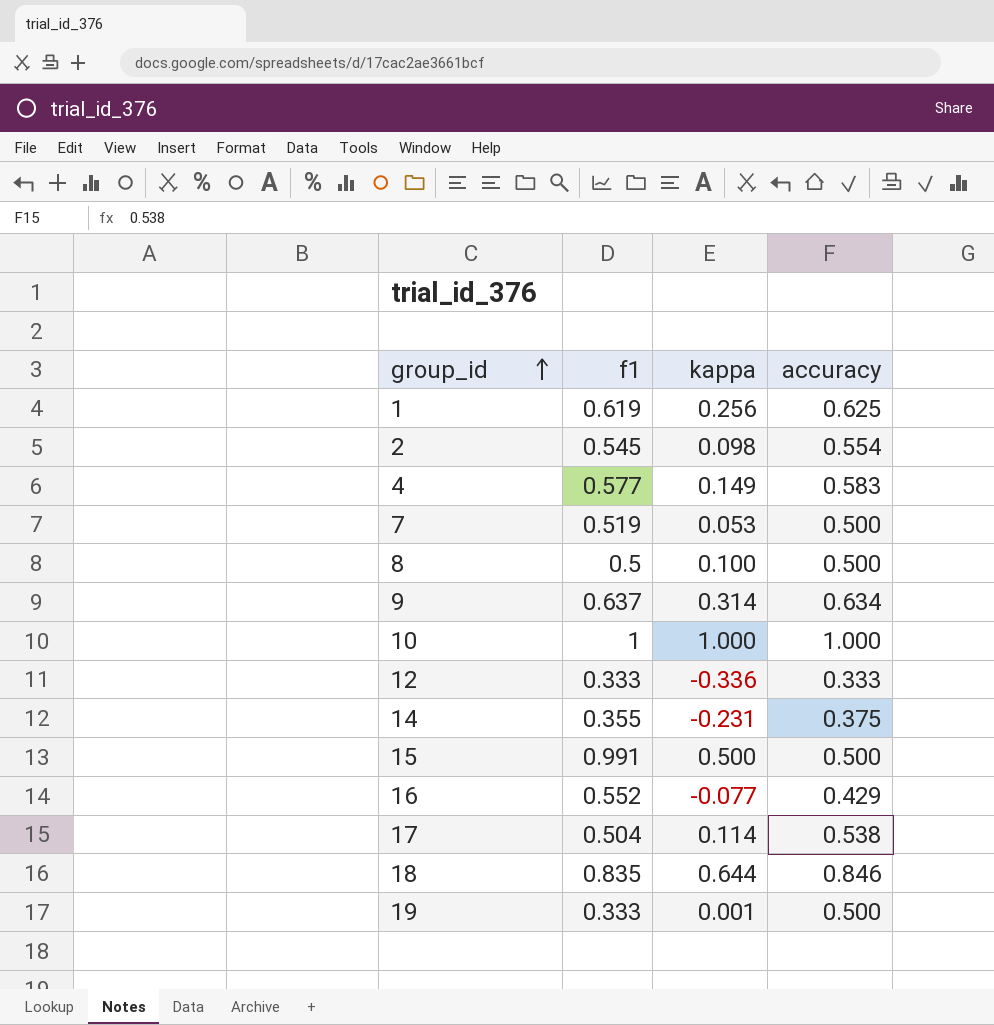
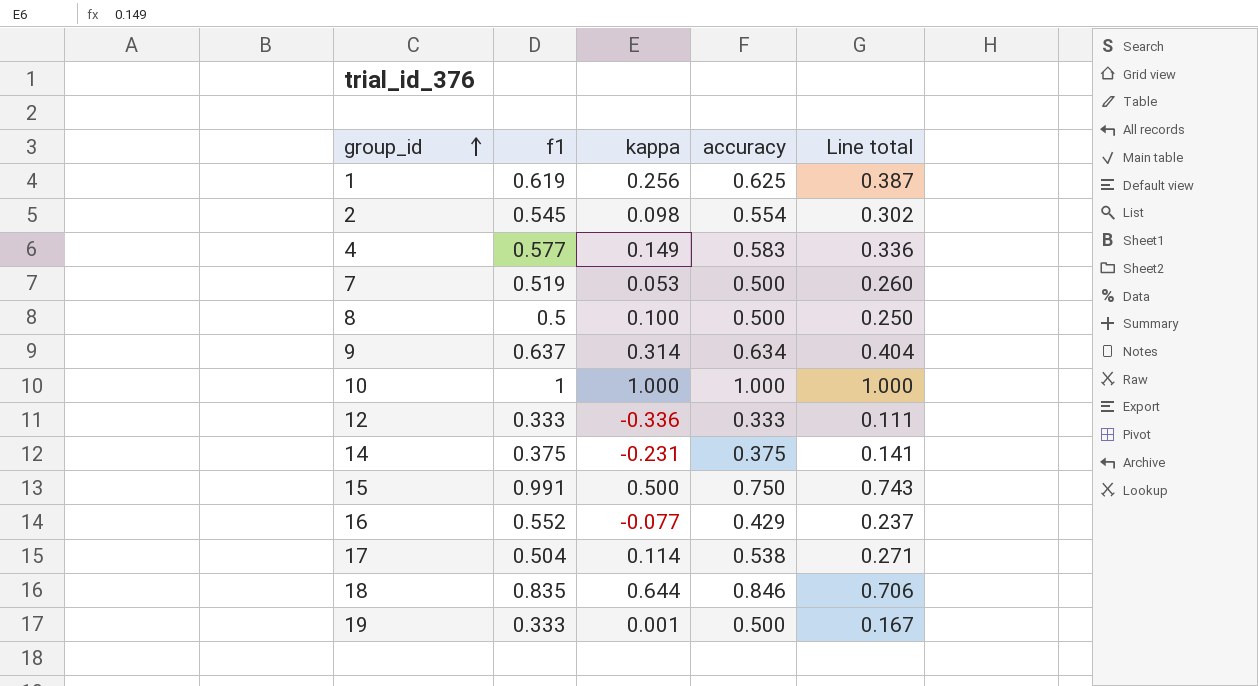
column Line total | formula: none -> [f1] * [accuracy]
14 | f1: 0.355 -> 0.375
15 | accuracy: 0.500 -> 0.750

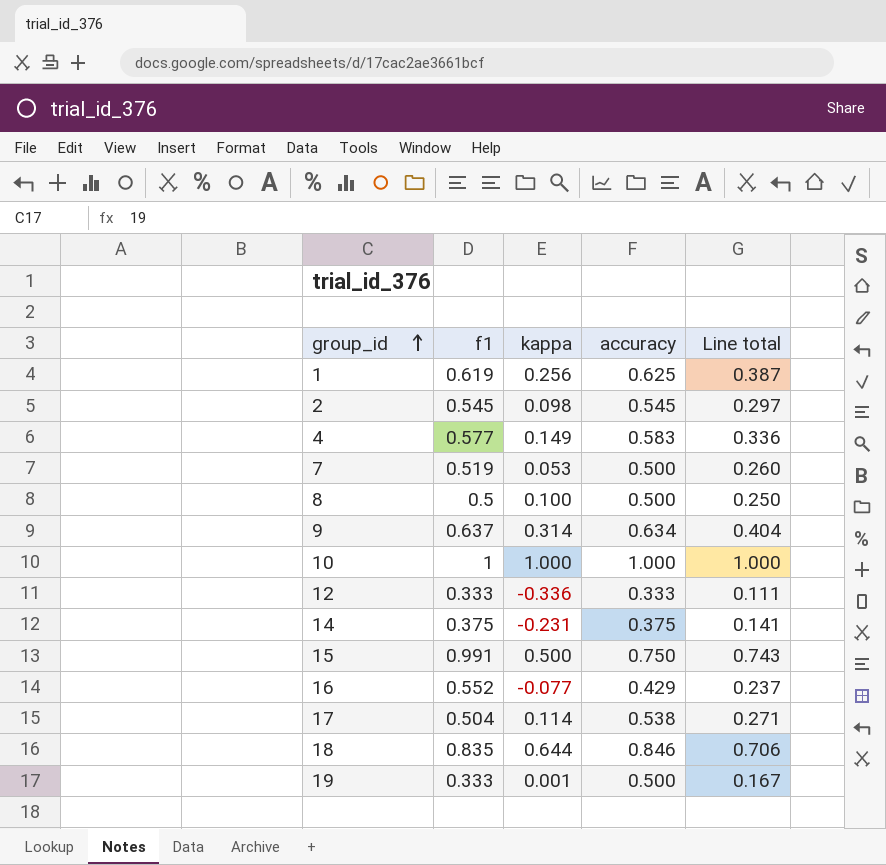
2 | accuracy: 0.554 -> 0.545
2 | Line total: 0.302 -> 0.297

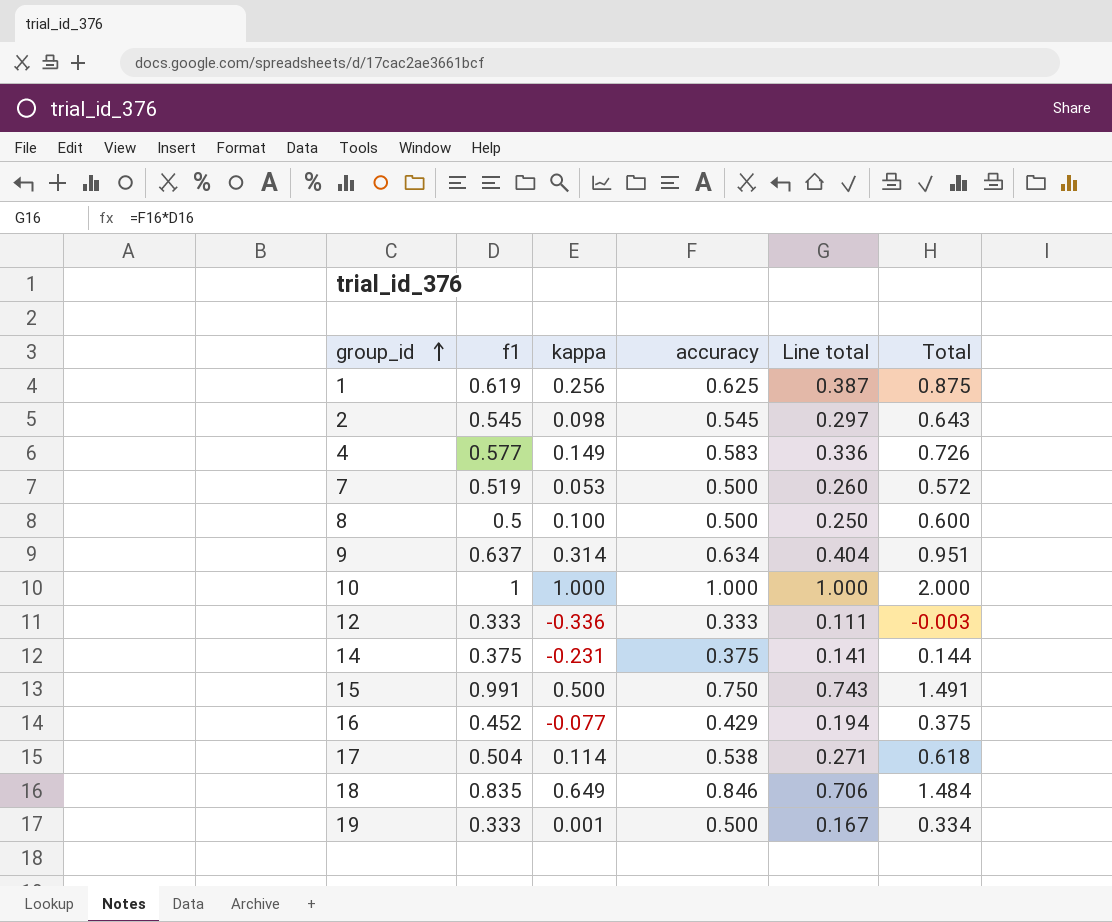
column Total | formula: none -> [f1] + [kappa]
16 | f1: 0.552 -> 0.452
16 | Line total: 0.237 -> 0.194
18 | kappa: 0.644 -> 0.649

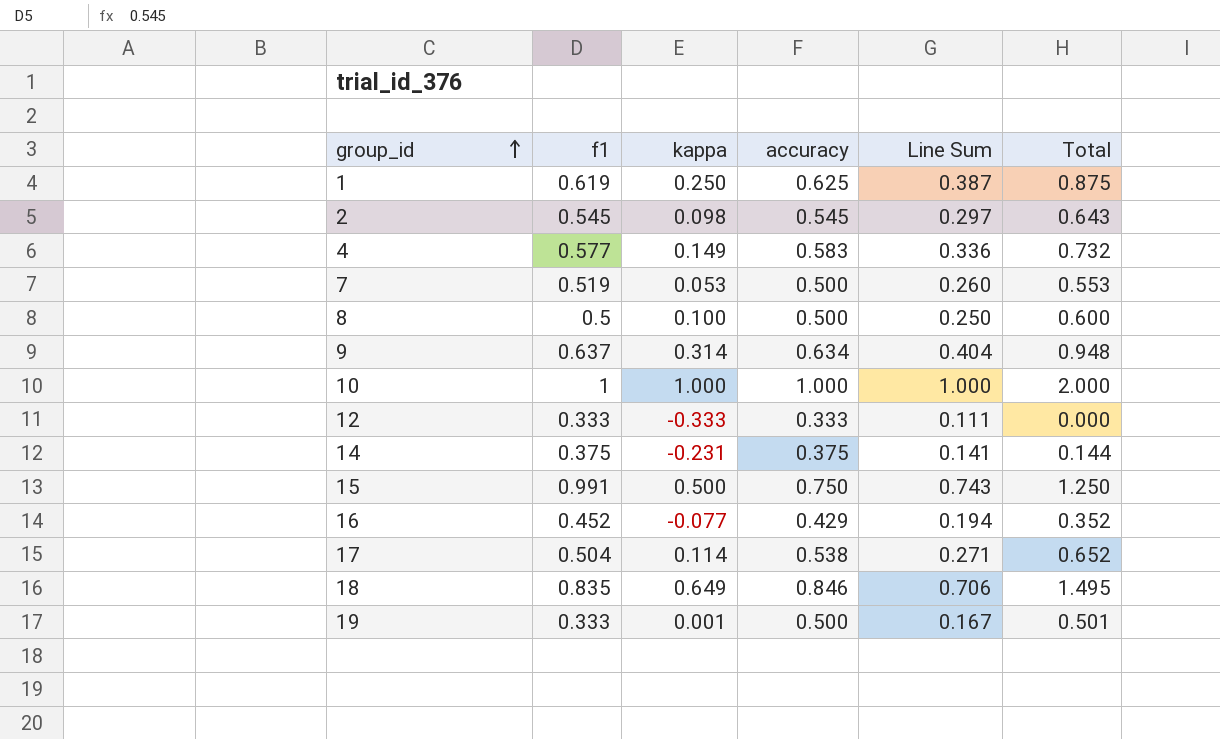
column name: Line total -> Line Sum
column Total | formula: [f1] + [kappa] -> [kappa] + [accuracy]
1 | kappa: 0.256 -> 0.250
12 | kappa: -0.336 -> -0.333

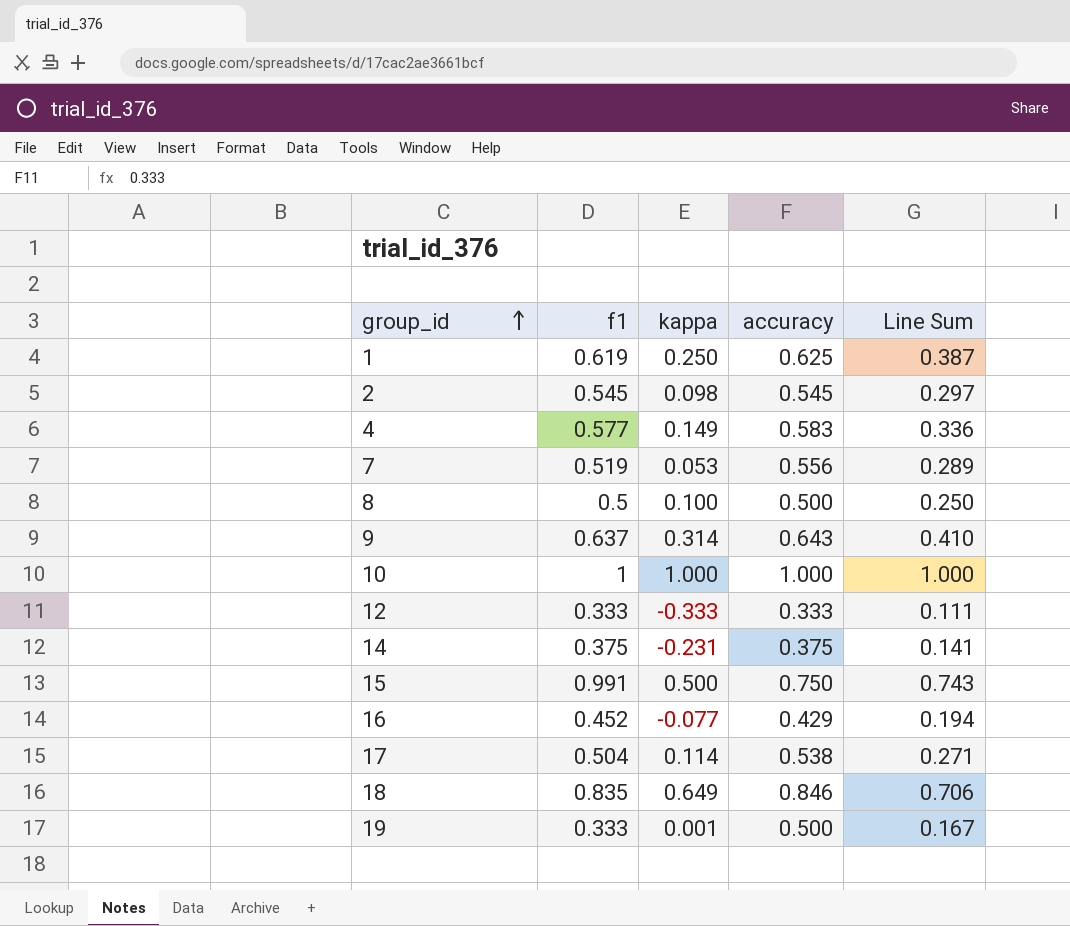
column Total | formula: [kappa] + [accuracy] -> none
7 | accuracy: 0.500 -> 0.556
7 | Line Sum: 0.260 -> 0.289
9 | accuracy: 0.634 -> 0.643
9 | Line Sum: 0.404 -> 0.410

